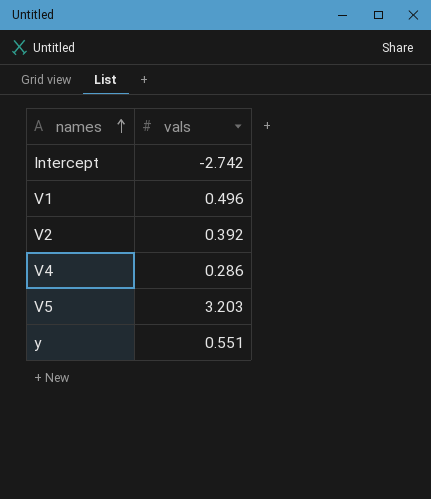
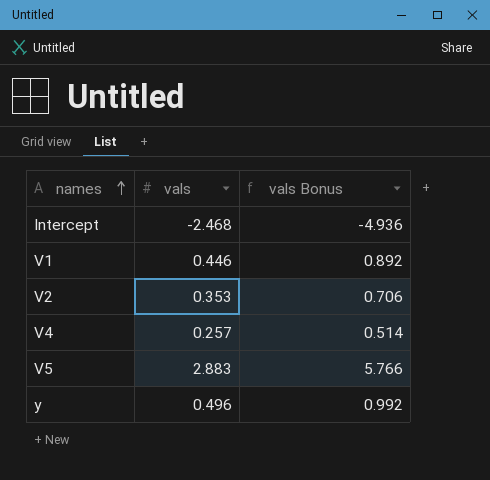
column vals Bonus | formula: none -> [vals] * 2
Intercept | vals: -2.742 -> -2.468
V1 | vals: 0.496 -> 0.446
V2 | vals: 0.392 -> 0.353
V4 | vals: 0.286 -> 0.257
V5 | vals: 3.203 -> 2.883
y | vals: 0.551 -> 0.496

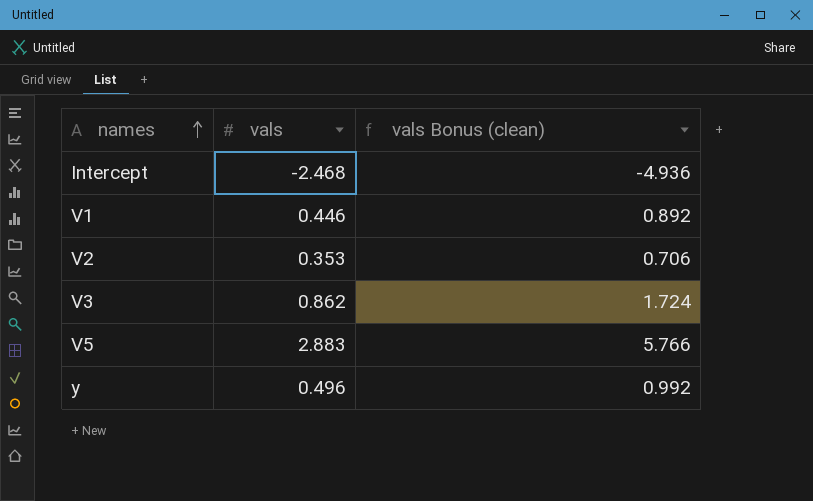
column name: vals Bonus -> vals Bonus (clean)
row V4: 0.257 | 0.514 -> none
row V3: none -> 0.862 | 1.724

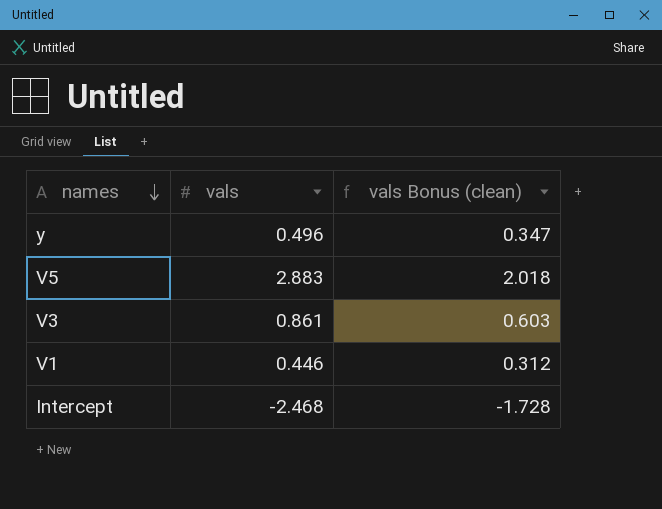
row order: names ascending -> names descending
column vals Bonus (clean) | formula: [vals] * 2 -> [vals] * 0.7
row V2: 0.353 | 0.706 -> none
V3 | vals: 0.862 -> 0.861

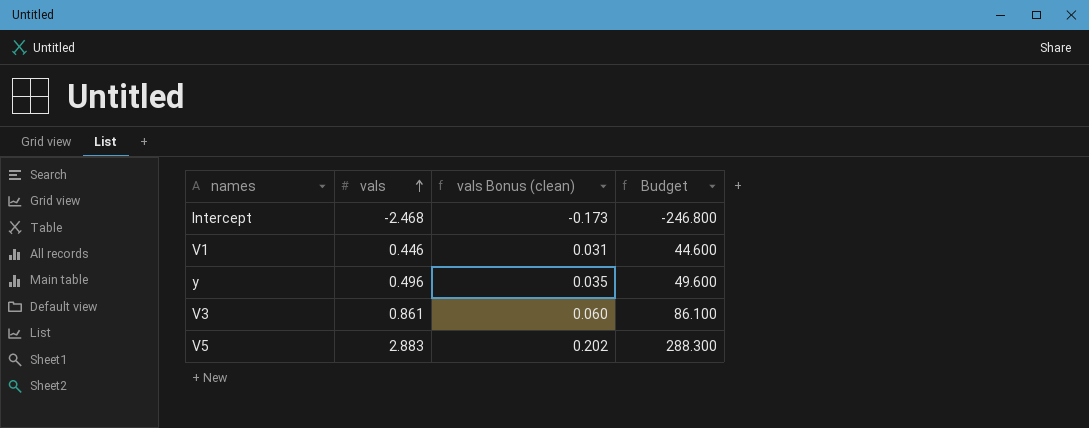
row order: names descending -> vals ascending
column vals Bonus (clean) | formula: [vals] * 0.7 -> [vals] * 0.07
column Budget | formula: none -> [vals] * 100

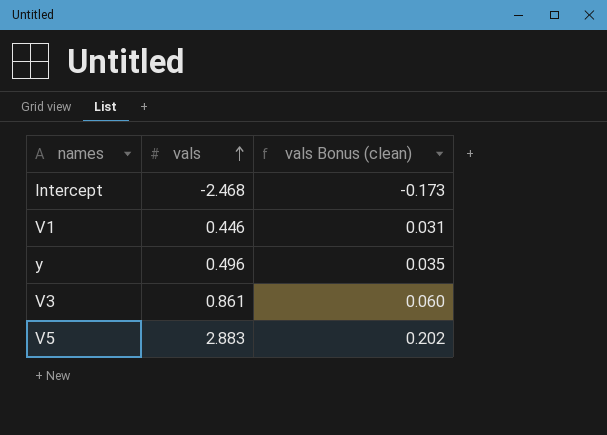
column Budget | formula: [vals] * 100 -> none

